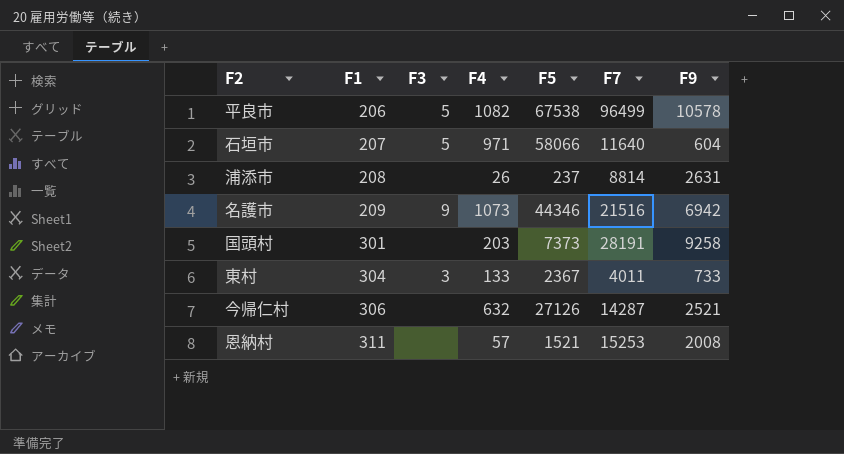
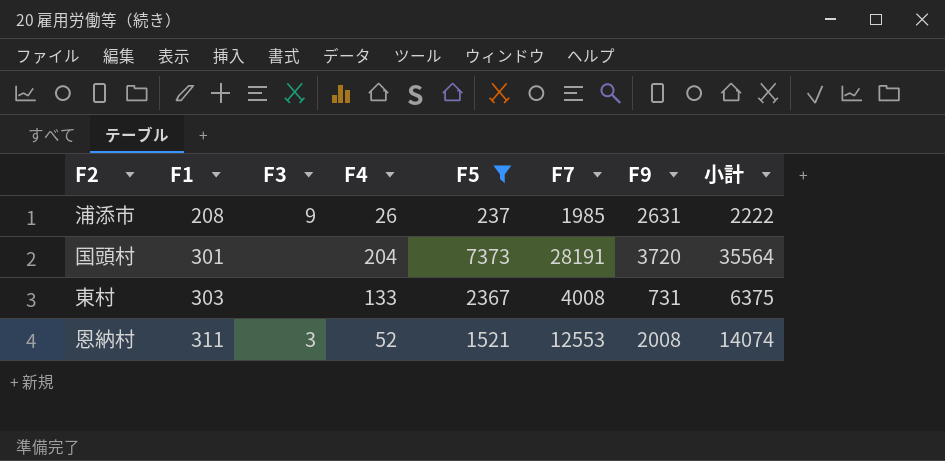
filter: none -> F5 <= 7373
column 小計 | formula: none -> [F5] + [F7]
浦添市 | F3: none -> 9
浦添市 | F7: 8814 -> 1985
国頭村 | F4: 203 -> 204
国頭村 | F9: 9258 -> 3720
東村 | F1: 304 -> 303
東村 | F3: 3 -> none
東村 | F7: 4011 -> 4008
東村 | F9: 733 -> 731
恩納村 | F3: none -> 3
恩納村 | F4: 57 -> 52
恩納村 | F7: 15253 -> 12553

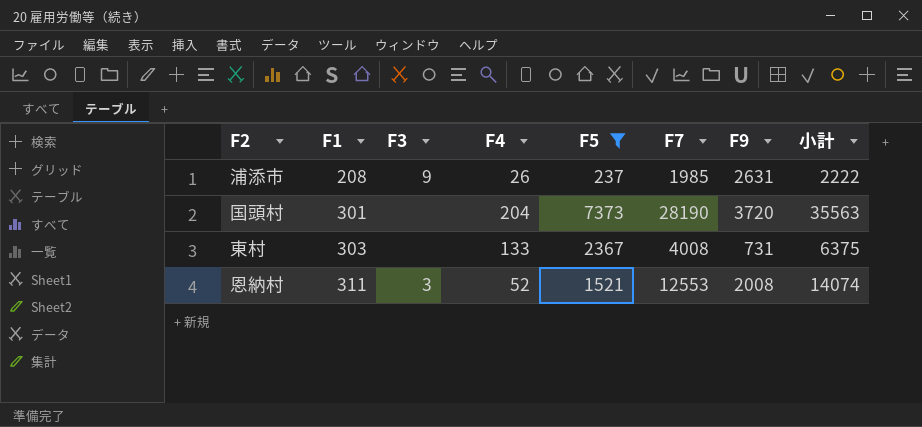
国頭村 | F7: 28191 -> 28190
国頭村 | 小計: 35564 -> 35563

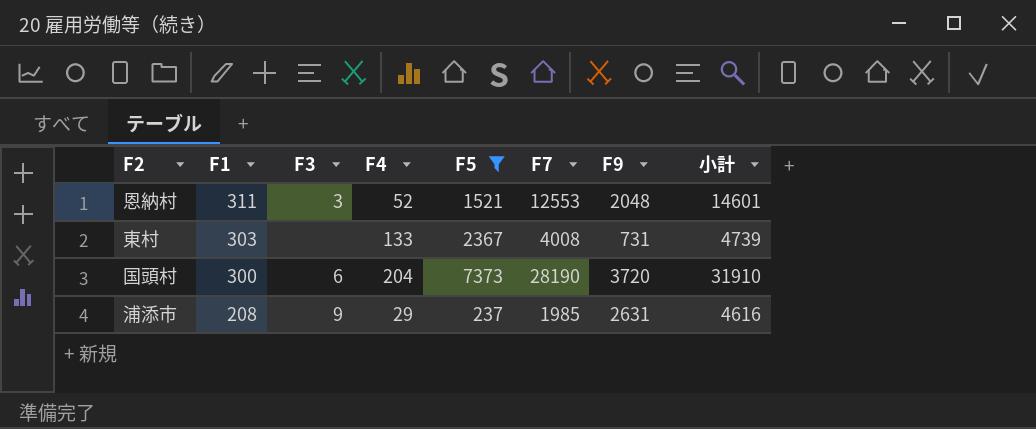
row order: F1 ascending -> F1 descending
column 小計 | formula: [F5] + [F7] -> [F7] + [F9]
恩納村 | F9: 2008 -> 2048
国頭村 | F1: 301 -> 300
国頭村 | F3: none -> 6
浦添市 | F4: 26 -> 29

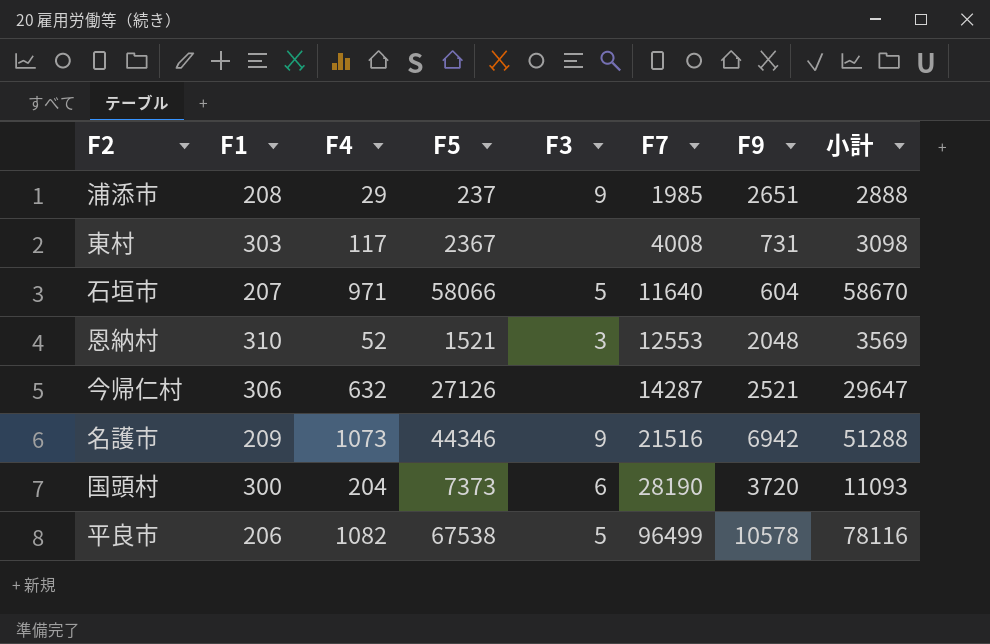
filter: F5 <= 7373 -> none
row order: F1 descending -> F7 ascending
column F3 | position: 3 -> 5
column 小計 | formula: [F7] + [F9] -> [F5] + [F9]
浦添市 | F9: 2631 -> 2651
東村 | F4: 133 -> 117
恩納村 | F1: 311 -> 310

